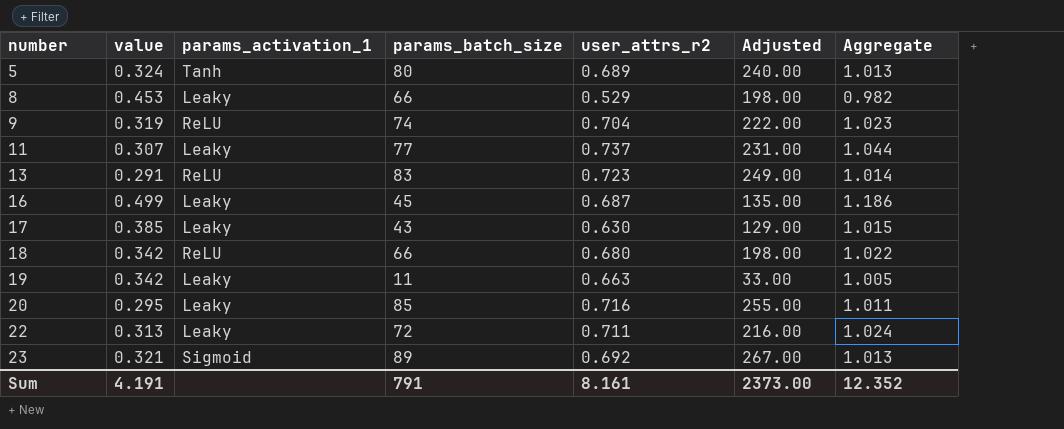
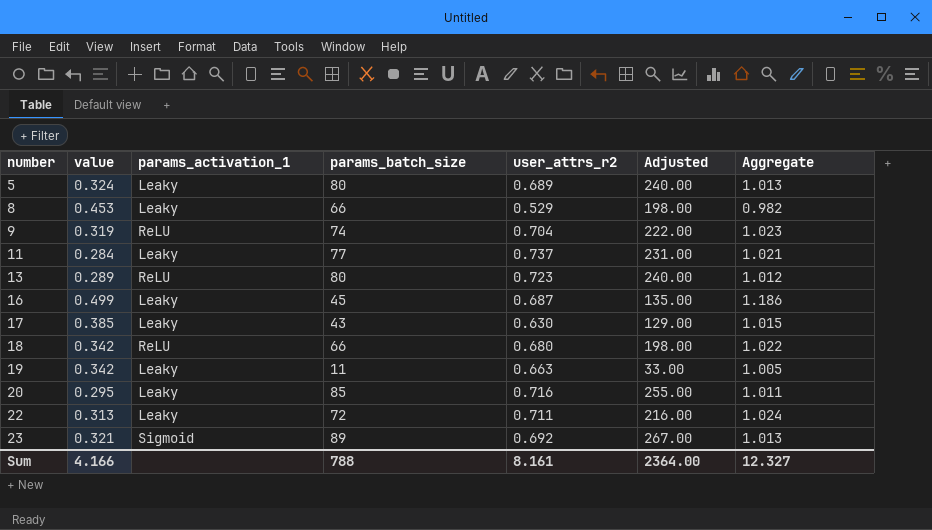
5 | params_activation_1: Tanh -> Leaky
11 | value: 0.307 -> 0.284
11 | Aggregate: 1.044 -> 1.021
13 | value: 0.291 -> 0.289
13 | params_batch_size: 83 -> 80
13 | Adjusted: 249.00 -> 240.00
13 | Aggregate: 1.014 -> 1.012
Sum | value: 4.191 -> 4.166
Sum | params_batch_size: 791 -> 788
Sum | Adjusted: 2373.00 -> 2364.00
Sum | Aggregate: 12.352 -> 12.327

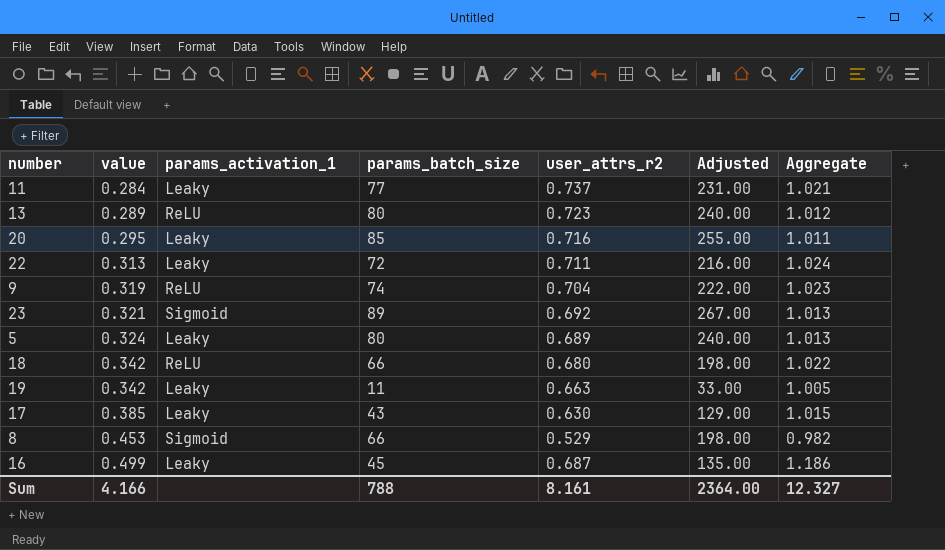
row order: number ascending -> value ascending
8 | params_activation_1: Leaky -> Sigmoid

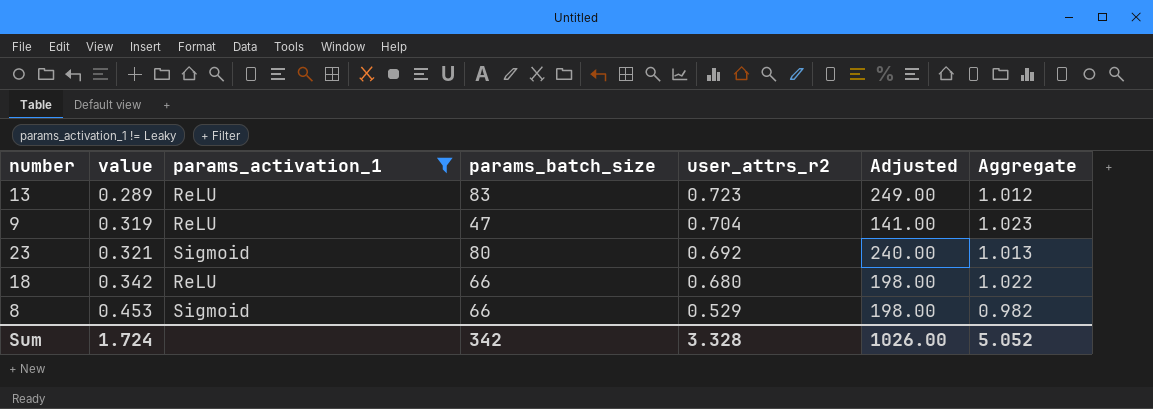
filter: none -> params_activation_1 != Leaky
13 | params_batch_size: 80 -> 83
13 | Adjusted: 240.00 -> 249.00
9 | params_batch_size: 74 -> 47
9 | Adjusted: 222.00 -> 141.00
23 | params_batch_size: 89 -> 80
23 | Adjusted: 267.00 -> 240.00
Sum | value: 4.166 -> 1.724
Sum | params_batch_size: 788 -> 342
Sum | user_attrs_r2: 8.161 -> 3.328
Sum | Adjusted: 2364.00 -> 1026.00
Sum | Aggregate: 12.327 -> 5.052

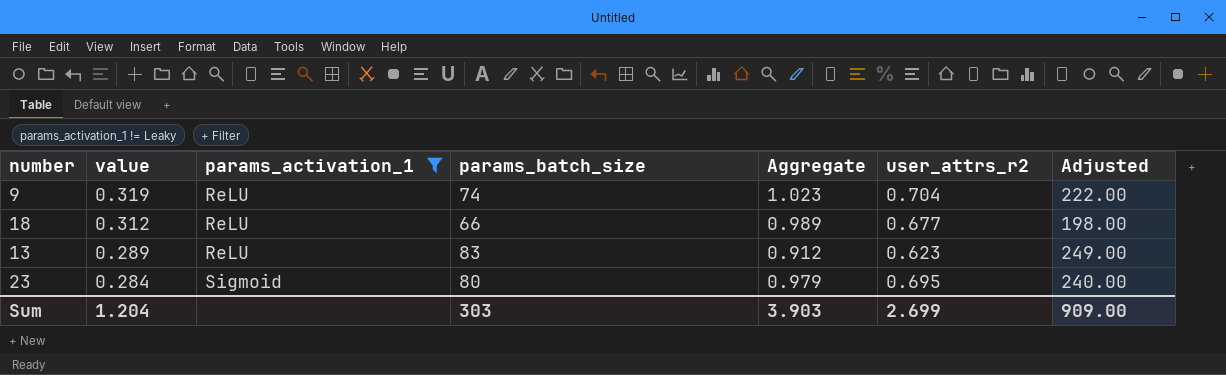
row order: value ascending -> value descending
column Aggregate | position: 7 -> 5
row 8: 0.453 | Sigmoid | 66 | 0.529 | 198.00 | 0.982 -> none
9 | params_batch_size: 47 -> 74
9 | Adjusted: 141.00 -> 222.00
18 | value: 0.342 -> 0.312
18 | Aggregate: 1.022 -> 0.989
18 | user_attrs_r2: 0.680 -> 0.677
13 | Aggregate: 1.012 -> 0.912
13 | user_attrs_r2: 0.723 -> 0.623
23 | value: 0.321 -> 0.284
23 | Aggregate: 1.013 -> 0.979
23 | user_attrs_r2: 0.692 -> 0.695
Sum | value: 1.724 -> 1.204
Sum | params_batch_size: 342 -> 303
Sum | Aggregate: 5.052 -> 3.903
Sum | user_attrs_r2: 3.328 -> 2.699
Sum | Adjusted: 1026.00 -> 909.00

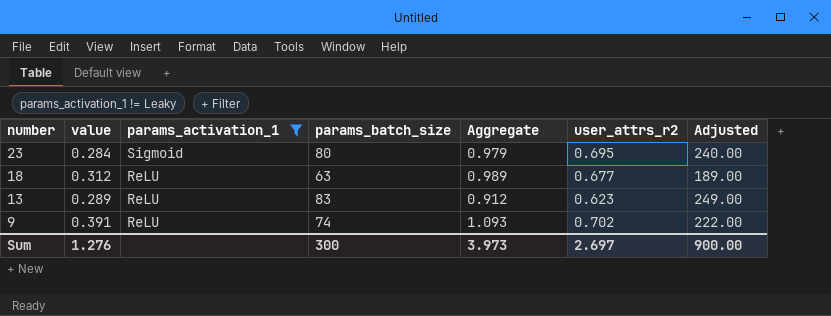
row order: value descending -> number descending
18 | params_batch_size: 66 -> 63
18 | Adjusted: 198.00 -> 189.00
9 | value: 0.319 -> 0.391
9 | Aggregate: 1.023 -> 1.093
9 | user_attrs_r2: 0.704 -> 0.702
Sum | value: 1.204 -> 1.276
Sum | params_batch_size: 303 -> 300
Sum | Aggregate: 3.903 -> 3.973
Sum | user_attrs_r2: 2.699 -> 2.697
Sum | Adjusted: 909.00 -> 900.00

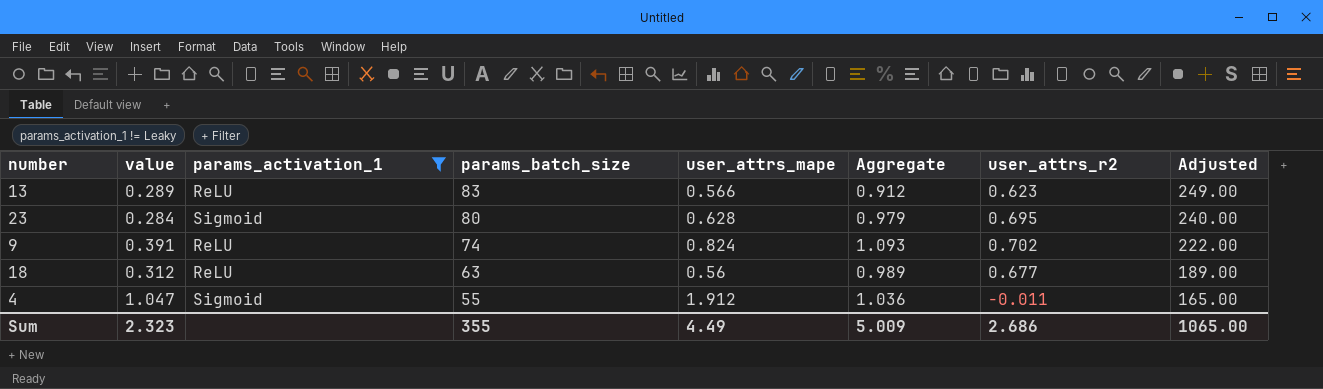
row order: number descending -> params_batch_size descending
column user_attrs_mape | position: none -> 5
row 4: none -> 1.047 | Sigmoid | 55 | 1.912 | 1.036 | -0.011 | 165.00
Sum | value: 1.276 -> 2.323
Sum | params_batch_size: 300 -> 355
Sum | Aggregate: 3.973 -> 5.009
Sum | user_attrs_r2: 2.697 -> 2.686
Sum | Adjusted: 900.00 -> 1065.00

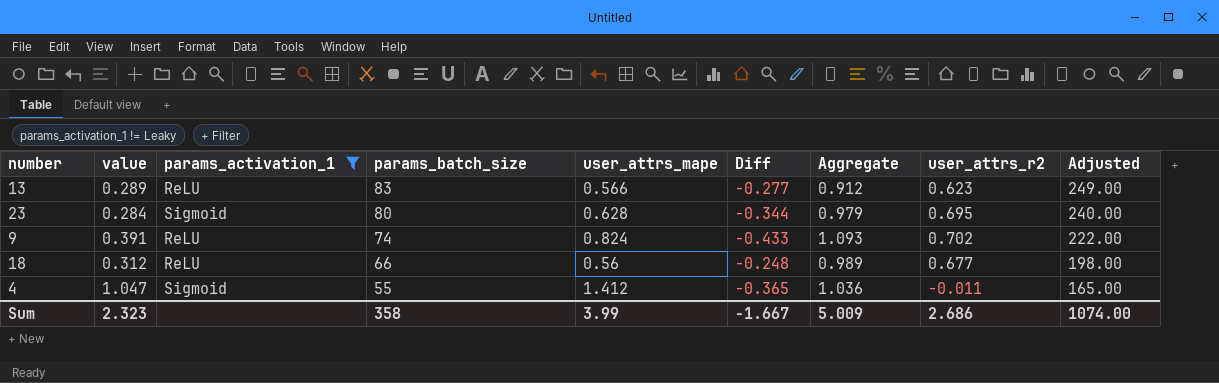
column Diff | formula: none -> [value] - [user_attrs_mape]
18 | params_batch_size: 63 -> 66
18 | Adjusted: 189.00 -> 198.00
4 | user_attrs_mape: 1.912 -> 1.412
Sum | params_batch_size: 355 -> 358
Sum | user_attrs_mape: 4.49 -> 3.99
Sum | Adjusted: 1065.00 -> 1074.00

